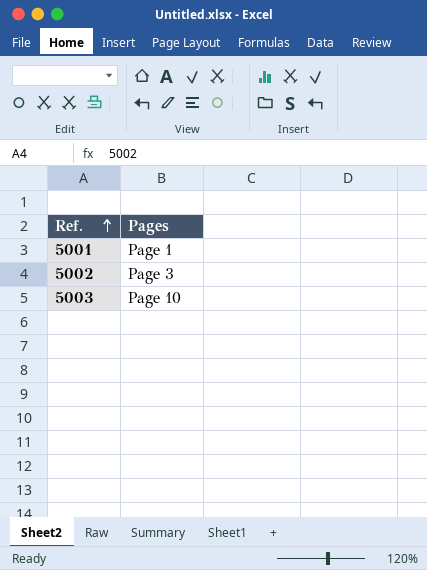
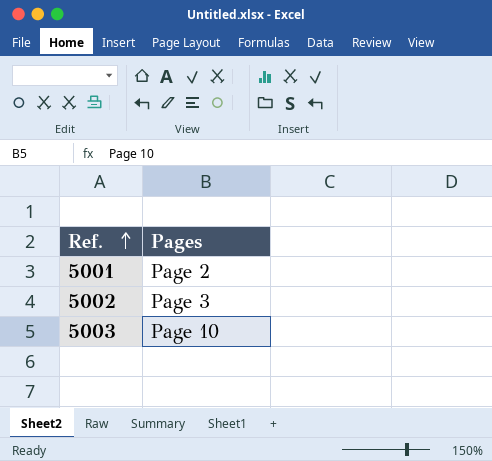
5001 | Pages: Page 1 -> Page 2

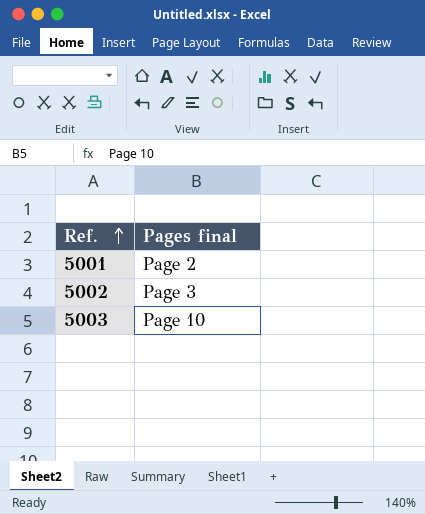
column name: Pages -> Pages final

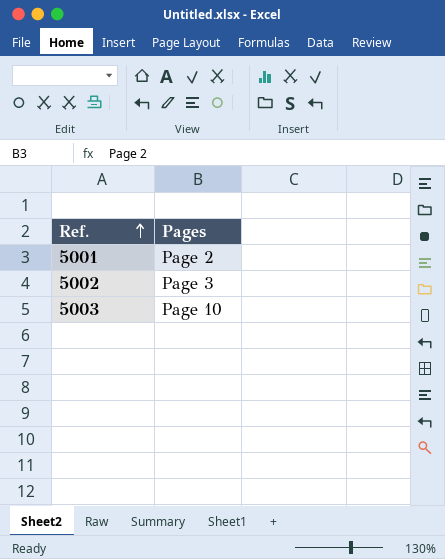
column name: Pages final -> Pages

